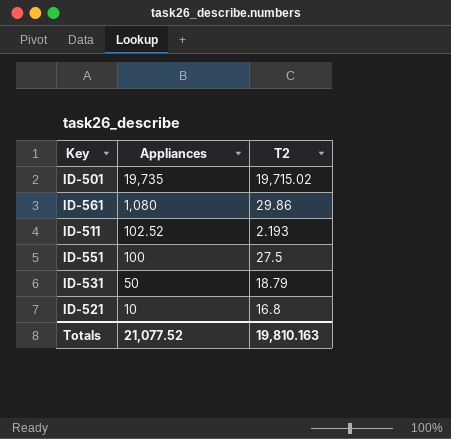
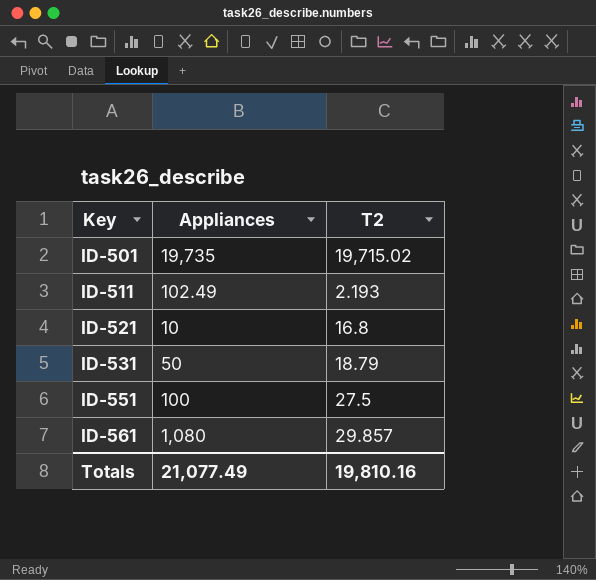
row order: Appliances descending -> Key ascending
ID-511 | Appliances: 102.52 -> 102.49
ID-561 | T2: 29.86 -> 29.857
Totals | Appliances: 21,077.52 -> 21,077.49
Totals | T2: 19,810.163 -> 19,810.16

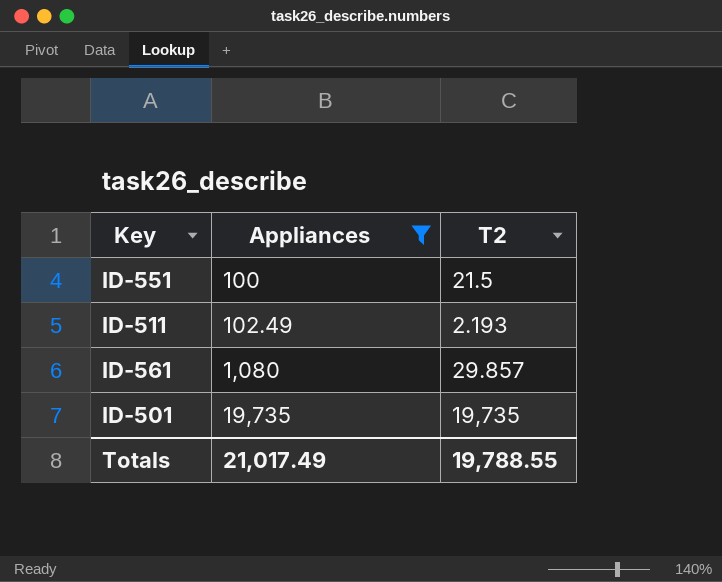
filter: none -> Appliances >= 100
row order: Key ascending -> Appliances ascending
ID-551 | T2: 27.5 -> 21.5
ID-501 | T2: 19,715.02 -> 19,735
Totals | Appliances: 21,077.49 -> 21,017.49
Totals | T2: 19,810.16 -> 19,788.55

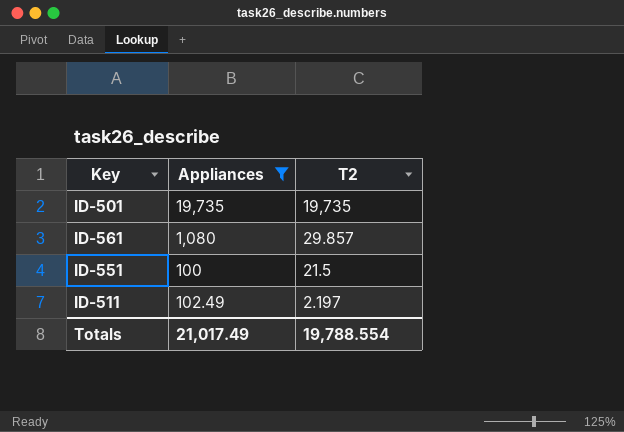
row order: Appliances ascending -> T2 descending
ID-511 | T2: 2.193 -> 2.197
Totals | T2: 19,788.55 -> 19,788.554

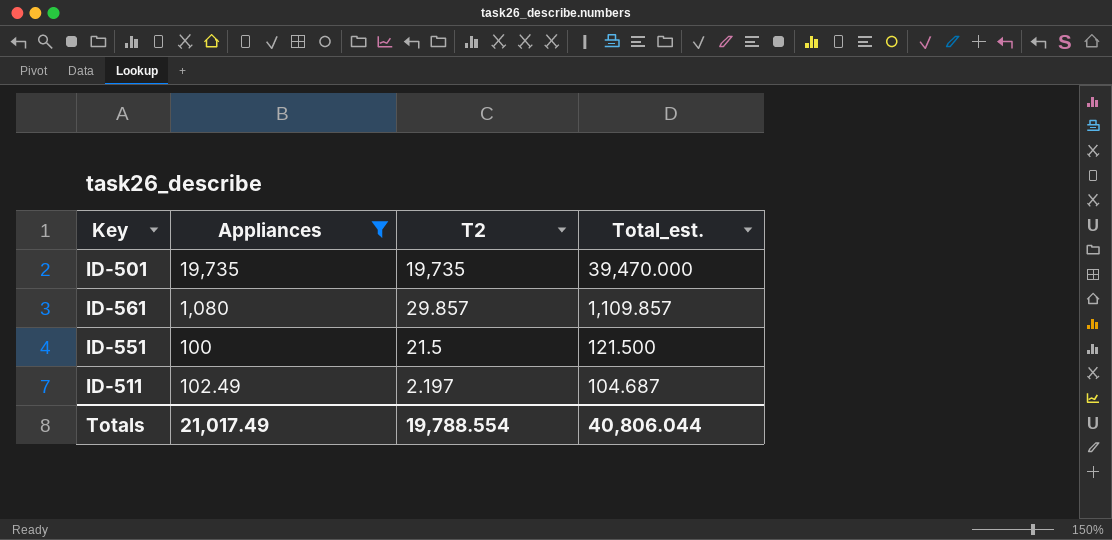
column Total_est. | formula: none -> [Appliances] + [T2]

